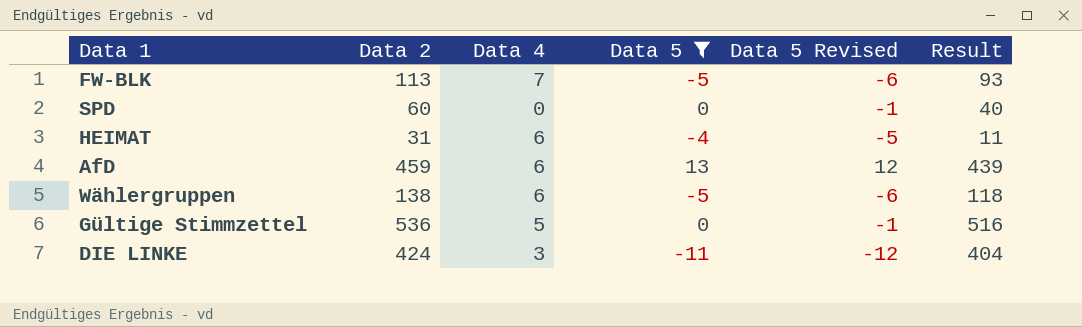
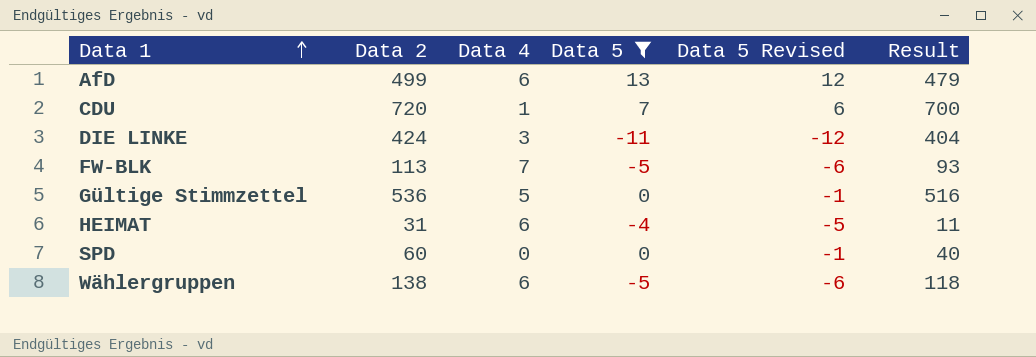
row order: none -> Data 1 ascending
AfD | Data 2: 459 -> 499
AfD | Result: 439 -> 479
row CDU: none -> 720 | 1 | 7 | 6 | 700

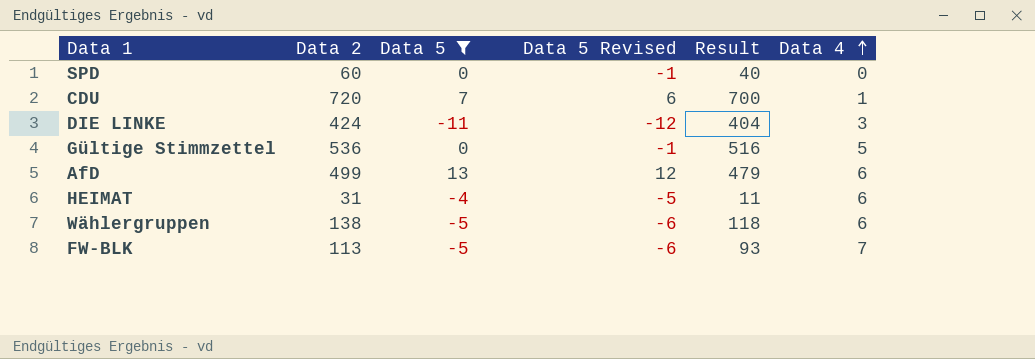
row order: Data 1 ascending -> Data 4 ascending
column Data 4 | position: 3 -> 6

